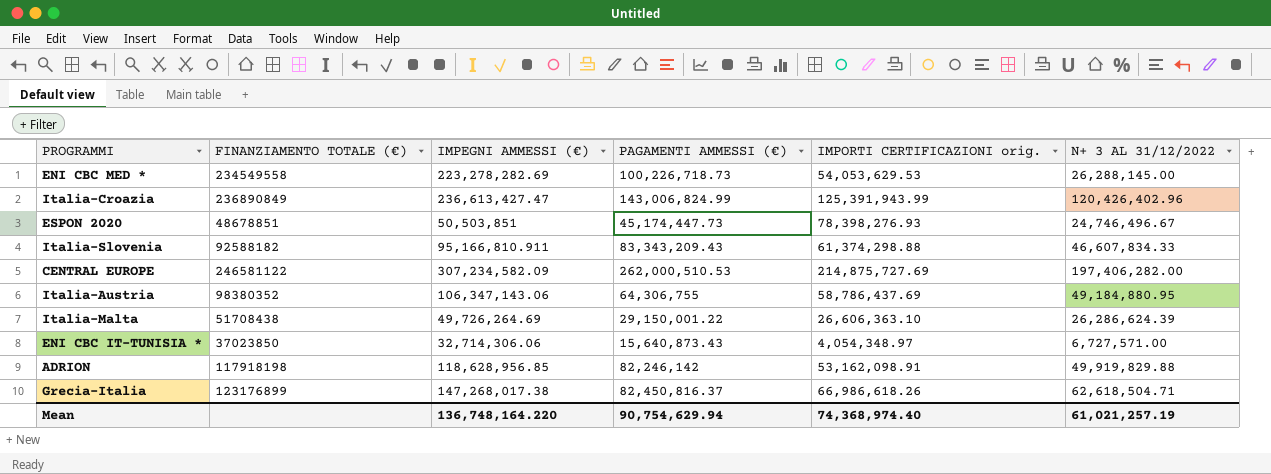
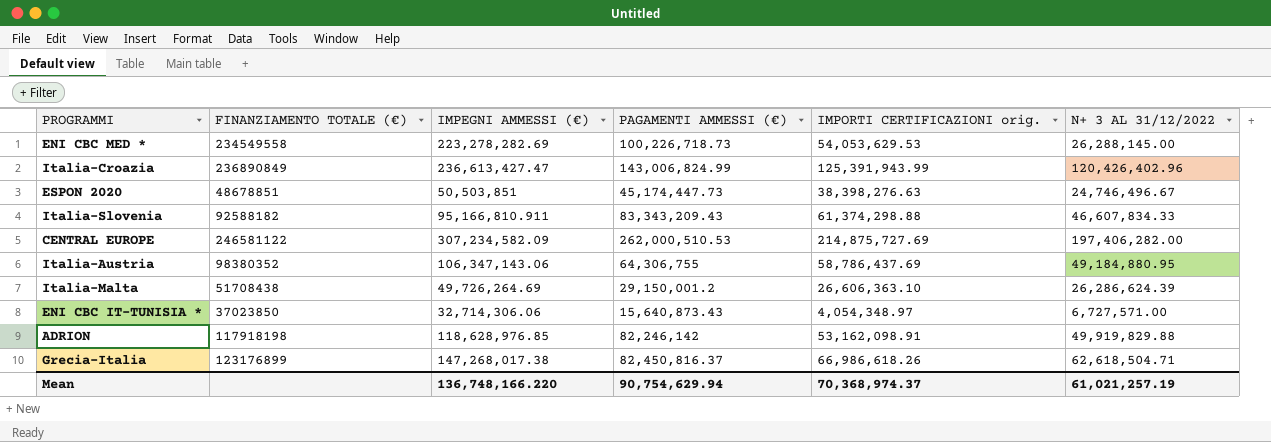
ESPON 2020 | IMPORTI CERTIFICAZIONI orig.: 78,398,276.93 -> 38,398,276.63
Italia-Malta | PAGAMENTI AMMESSI (€): 29,150,001.22 -> 29,150,001.2
ADRION | IMPEGNI AMMESSI (€): 118,628,956.85 -> 118,628,976.85
Mean | IMPEGNI AMMESSI (€): 136,748,164.220 -> 136,748,166.220
Mean | IMPORTI CERTIFICAZIONI orig.: 74,368,974.40 -> 70,368,974.37

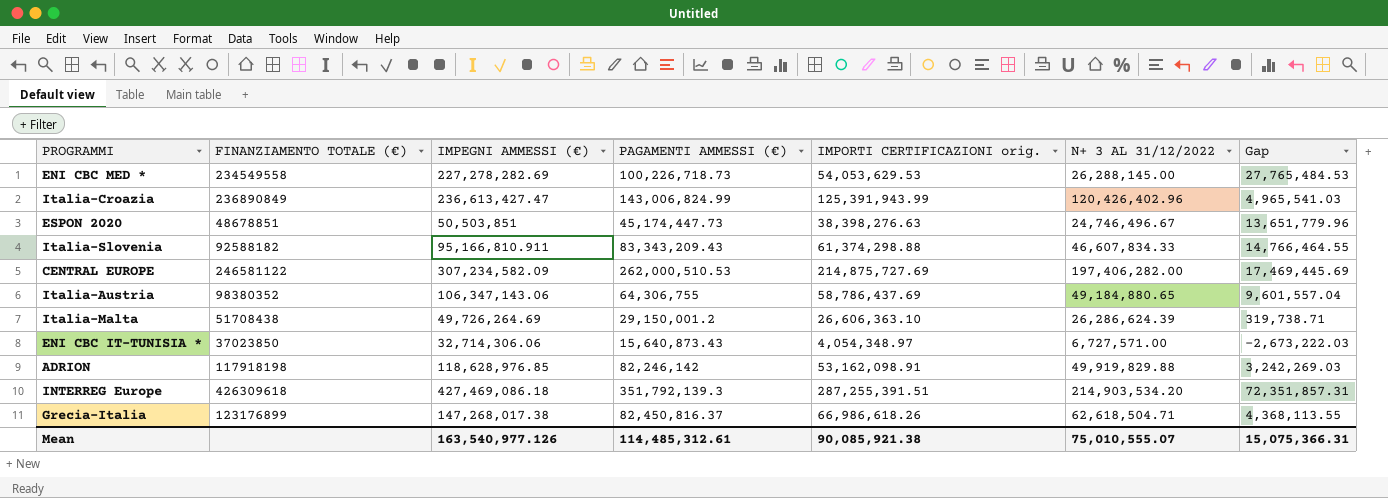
column Gap | formula: none -> [IMPORTI CERTIFICAZIONI orig.] - [N+ 3 AL 31/12/2022]
ENI CBC MED * | IMPEGNI AMMESSI (€): 223,278,282.69 -> 227,278,282.69
Italia-Austria | N+ 3 AL 31/12/2022: 49,184,880.95 -> 49,184,880.65
row INTERREG Europe: none -> 426309618 | 427,469,086.18 | 351,792,139.3 | 287,255,391.51 | 214,903,534.20 | 72,351,857.31
Mean | IMPEGNI AMMESSI (€): 136,748,166.220 -> 163,540,977.126
Mean | PAGAMENTI AMMESSI (€): 90,754,629.94 -> 114,485,312.61
Mean | IMPORTI CERTIFICAZIONI orig.: 70,368,974.37 -> 90,085,921.38
Mean | N+ 3 AL 31/12/2022: 61,021,257.19 -> 75,010,555.07

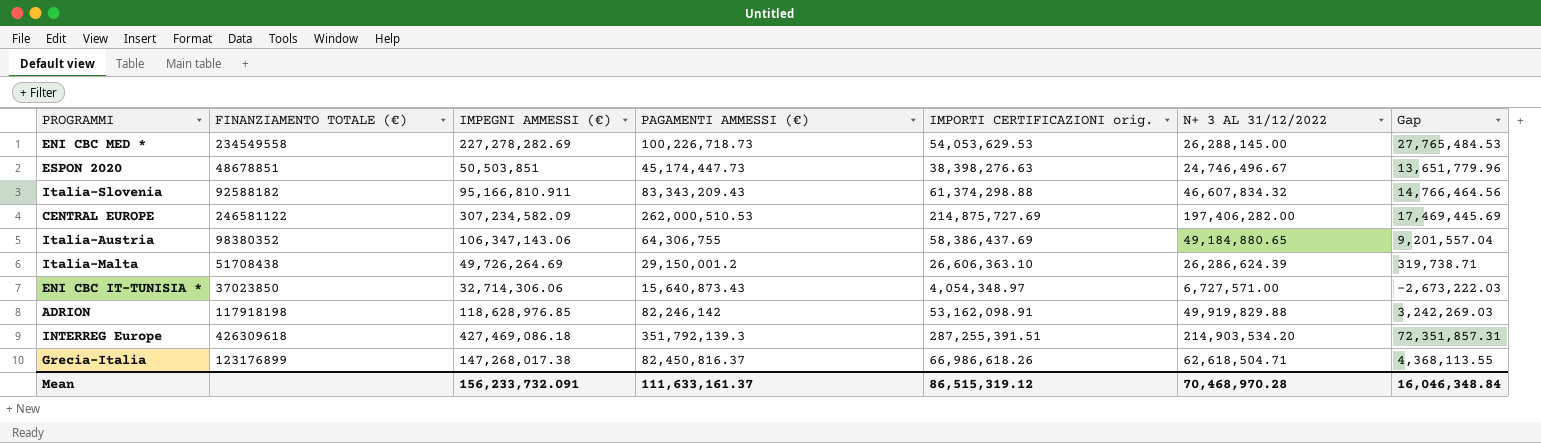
row Italia-Croazia: 236890849 | 236,613,427.47 | 143,006,824.99 | 125,391,943.99 | 120,426,402.96 | 4,965,541.03 -> none
Italia-Slovenia | N+ 3 AL 31/12/2022: 46,607,834.33 -> 46,607,834.32
Italia-Slovenia | Gap: 14,766,464.55 -> 14,766,464.56
Italia-Austria | IMPORTI CERTIFICAZIONI orig.: 58,786,437.69 -> 58,386,437.69
Italia-Austria | Gap: 9,601,557.04 -> 9,201,557.04
Mean | IMPEGNI AMMESSI (€): 163,540,977.126 -> 156,233,732.091
Mean | PAGAMENTI AMMESSI (€): 114,485,312.61 -> 111,633,161.37
Mean | IMPORTI CERTIFICAZIONI orig.: 90,085,921.38 -> 86,515,319.12
Mean | N+ 3 AL 31/12/2022: 75,010,555.07 -> 70,468,970.28
Mean | Gap: 15,075,366.31 -> 16,046,348.84

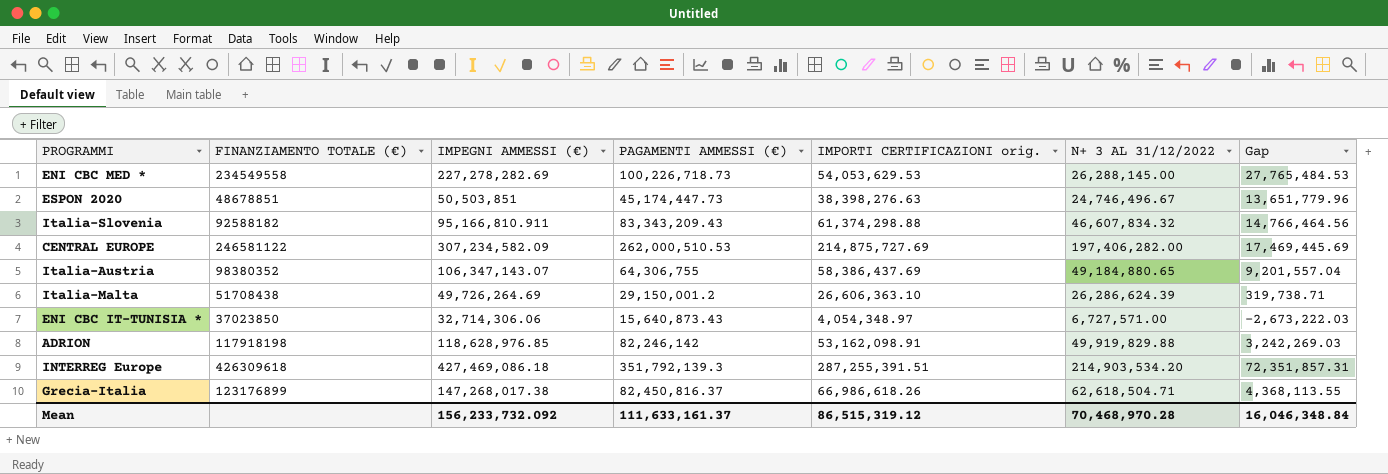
Italia-Austria | IMPEGNI AMMESSI (€): 106,347,143.06 -> 106,347,143.07
Mean | IMPEGNI AMMESSI (€): 156,233,732.091 -> 156,233,732.092

